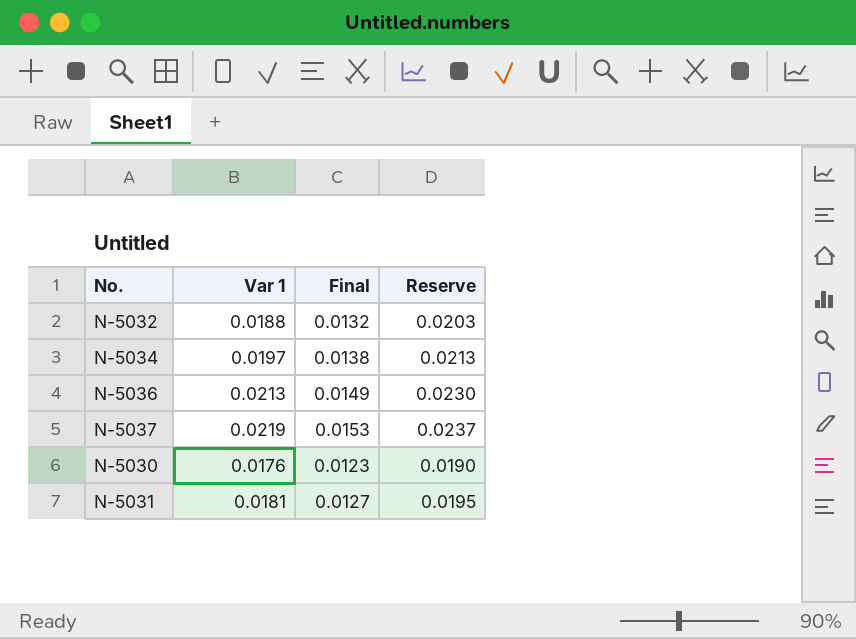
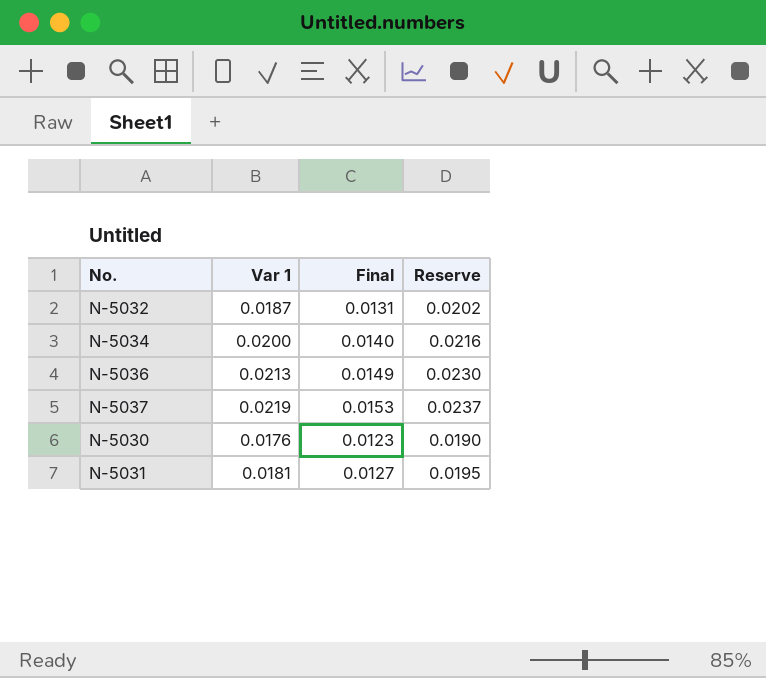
N-5032 | Var 1: 0.0188 -> 0.0187
N-5032 | Final: 0.0132 -> 0.0131
N-5032 | Reserve: 0.0203 -> 0.0202
N-5034 | Var 1: 0.0197 -> 0.0200
N-5034 | Final: 0.0138 -> 0.0140
N-5034 | Reserve: 0.0213 -> 0.0216

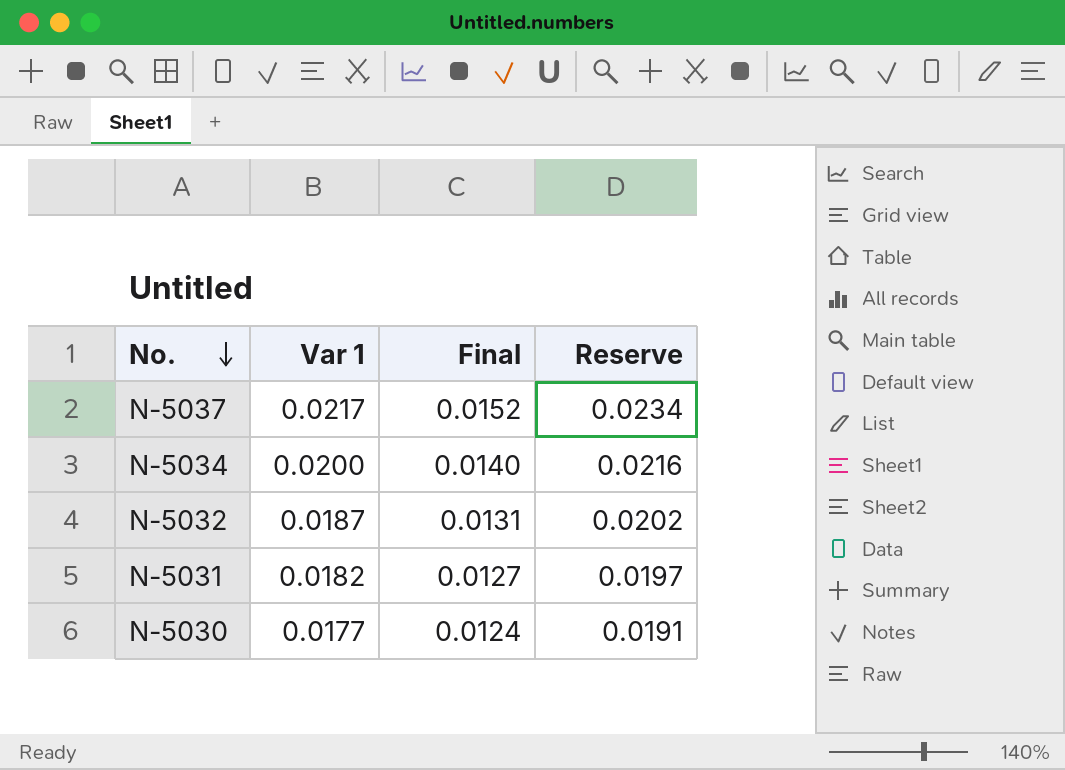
row order: none -> No. descending
row N-5036: 0.0213 | 0.0149 | 0.0230 -> none
N-5037 | Var 1: 0.0219 -> 0.0217
N-5037 | Final: 0.0153 -> 0.0152
N-5037 | Reserve: 0.0237 -> 0.0234
N-5031 | Var 1: 0.0181 -> 0.0182
N-5031 | Reserve: 0.0195 -> 0.0197
N-5030 | Var 1: 0.0176 -> 0.0177
N-5030 | Final: 0.0123 -> 0.0124
N-5030 | Reserve: 0.0190 -> 0.0191

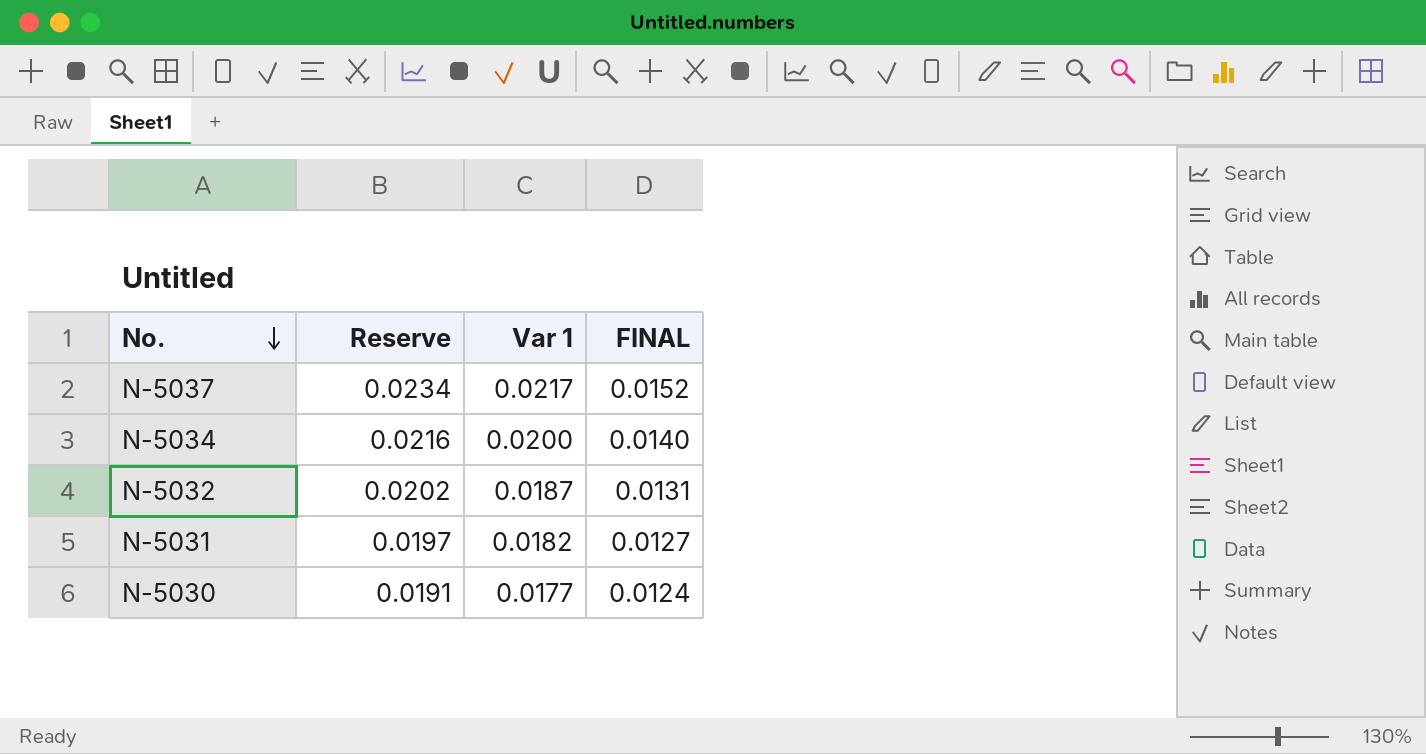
column Reserve | position: 4 -> 2
column name: Final -> FINAL

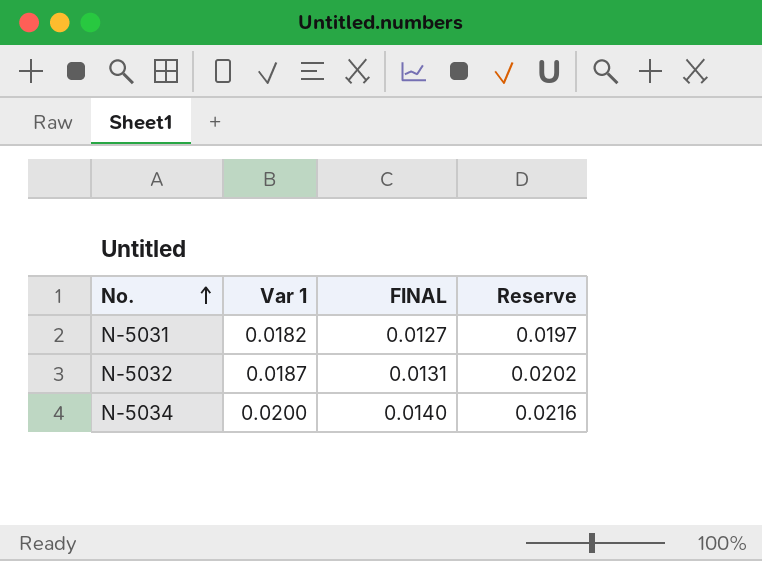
row order: No. descending -> No. ascending
column Reserve | position: 2 -> 4
row N-5037: 0.0234 | 0.0217 | 0.0152 -> none
row N-5030: 0.0191 | 0.0177 | 0.0124 -> none

